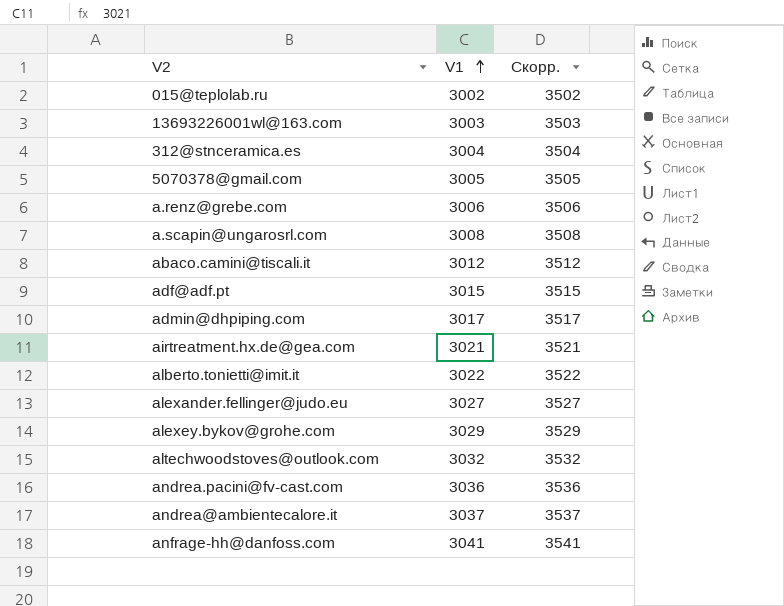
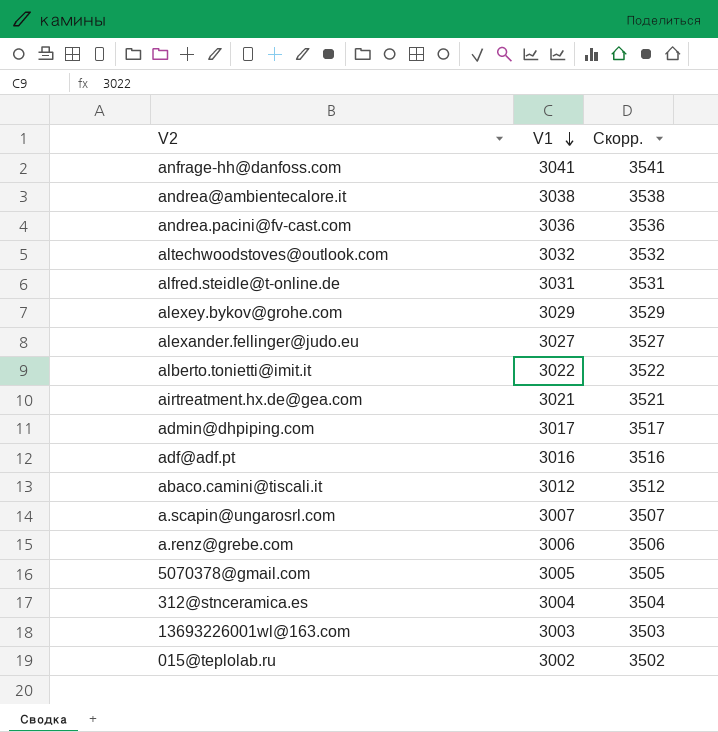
row order: V1 ascending -> V1 descending
andrea@ambientecalore.it | V1: 3037 -> 3038
andrea@ambientecalore.it | Скорр.: 3537 -> 3538
row alfred.steidle@t-online.de: none -> 3031 | 3531
adf@adf.pt | V1: 3015 -> 3016
adf@adf.pt | Скорр.: 3515 -> 3516
a.scapin@ungarosrl.com | V1: 3008 -> 3007
a.scapin@ungarosrl.com | Скорр.: 3508 -> 3507

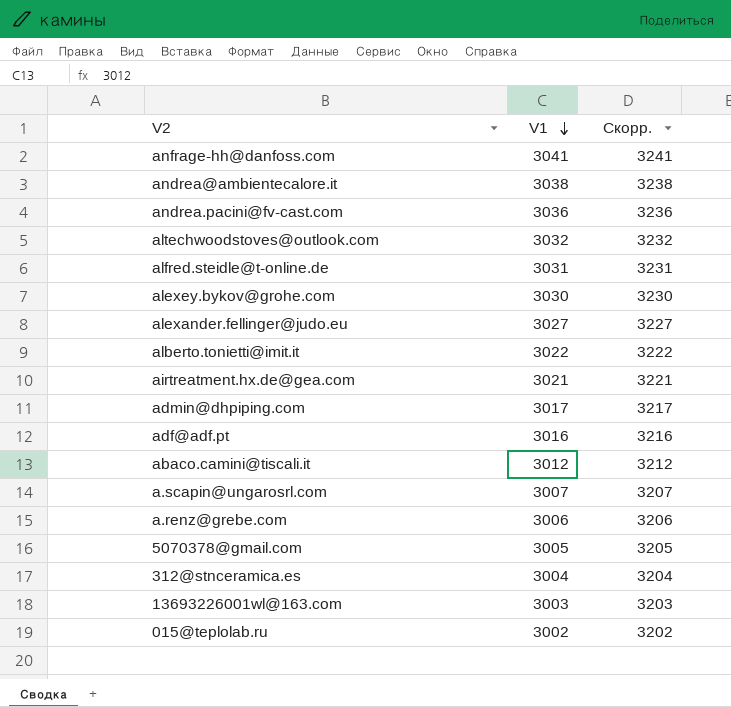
column Скорр. | formula: [V1] + 500 -> [V1] + 200
alexey.bykov@grohe.com | V1: 3029 -> 3030

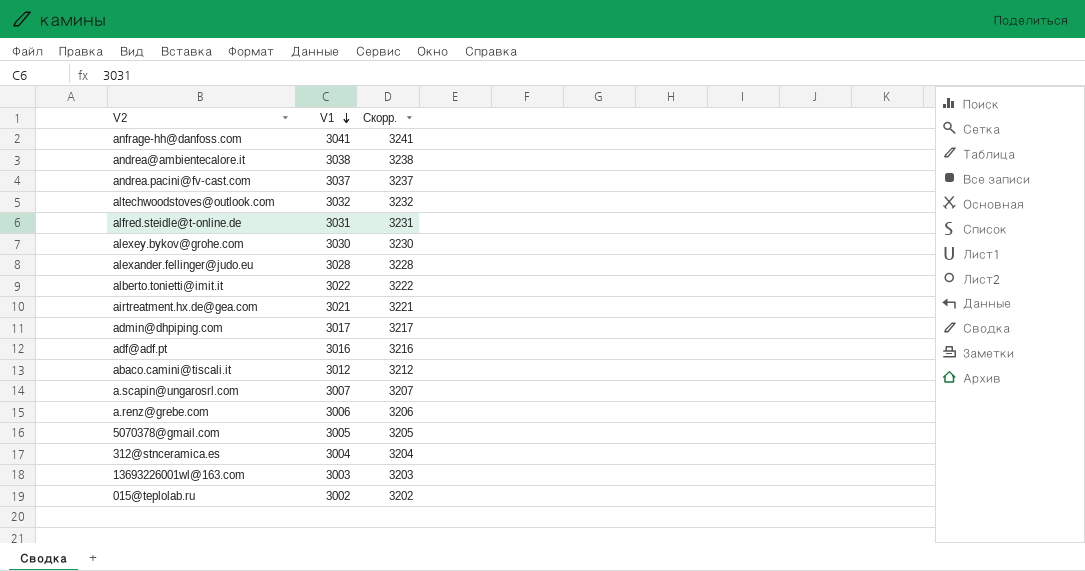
andrea.pacini@fv-cast.com | V1: 3036 -> 3037
andrea.pacini@fv-cast.com | Скорр.: 3236 -> 3237
alexander.fellinger@judo.eu | V1: 3027 -> 3028
alexander.fellinger@judo.eu | Скорр.: 3227 -> 3228

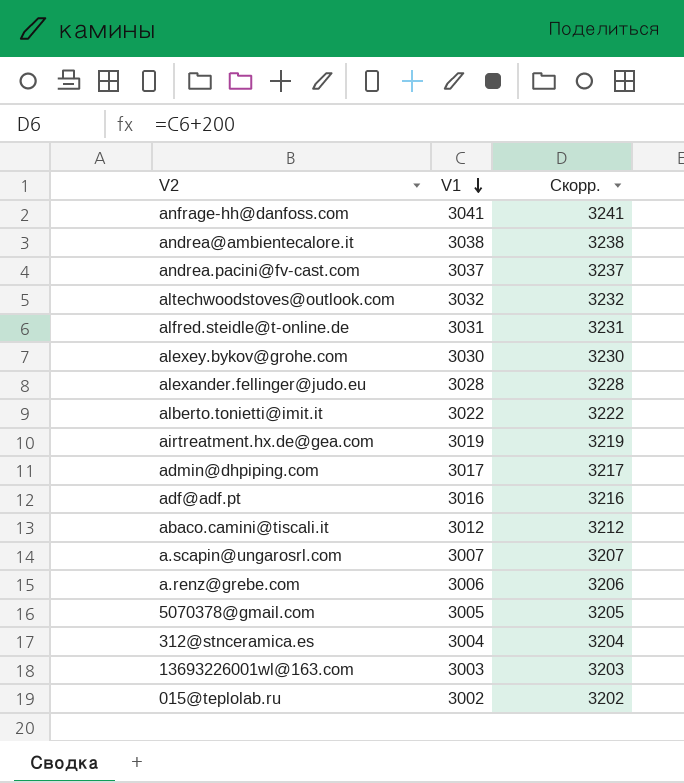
airtreatment.hx.de@gea.com | V1: 3021 -> 3019
airtreatment.hx.de@gea.com | Скорр.: 3221 -> 3219

